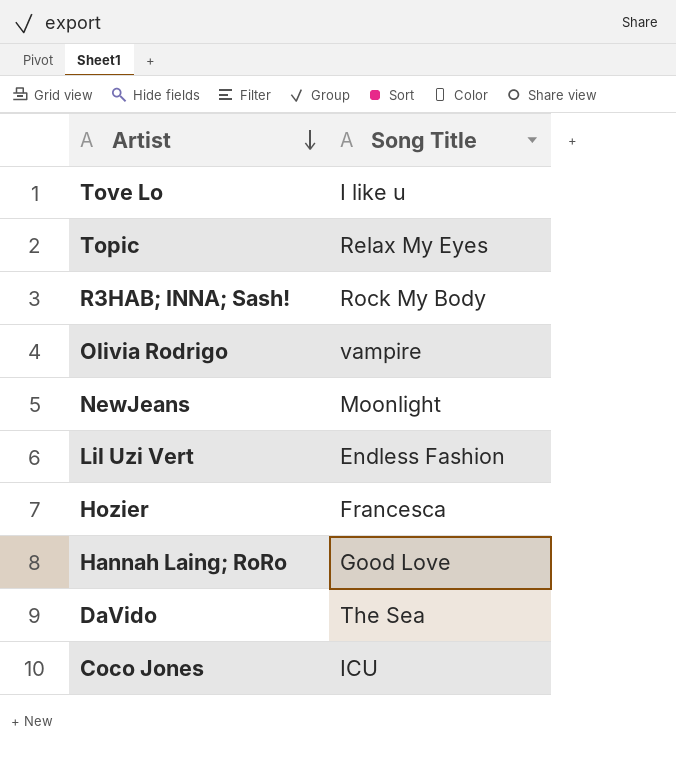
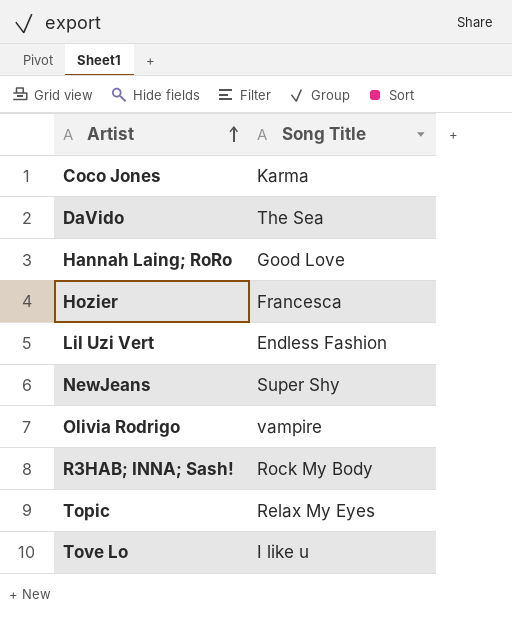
row order: Artist descending -> Artist ascending
Coco Jones | Song Title: ICU -> Karma
NewJeans | Song Title: Moonlight -> Super Shy

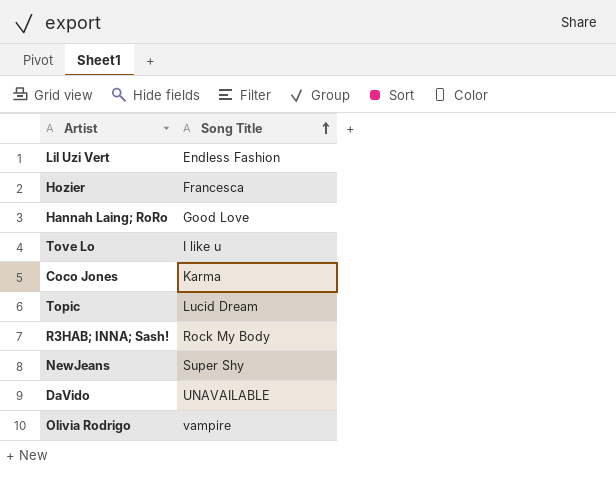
row order: Artist ascending -> Song Title ascending
Topic | Song Title: Relax My Eyes -> Lucid Dream
DaVido | Song Title: The Sea -> UNAVAILABLE

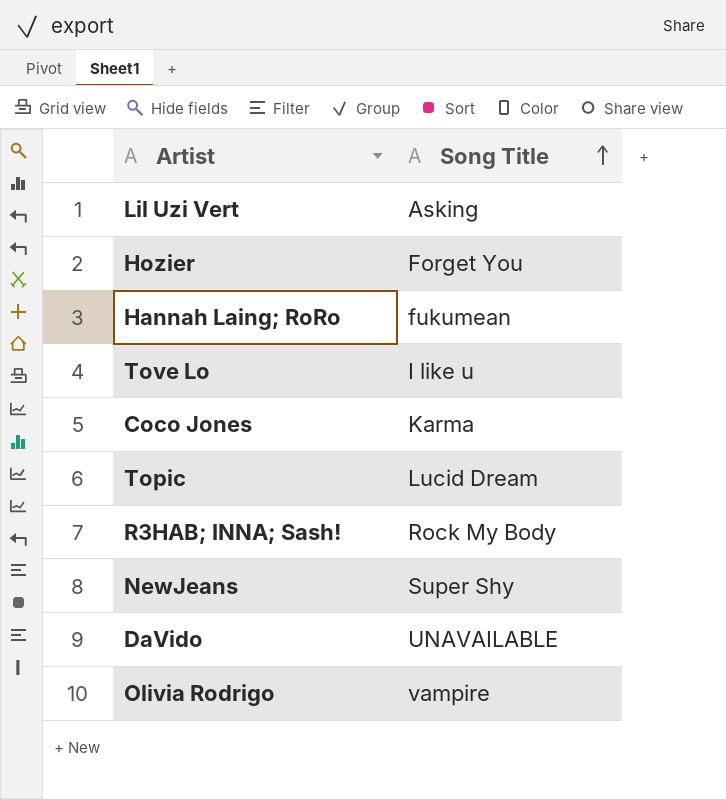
Lil Uzi Vert | Song Title: Endless Fashion -> Asking
Hozier | Song Title: Francesca -> Forget You
Hannah Laing; RoRo | Song Title: Good Love -> fukumean

